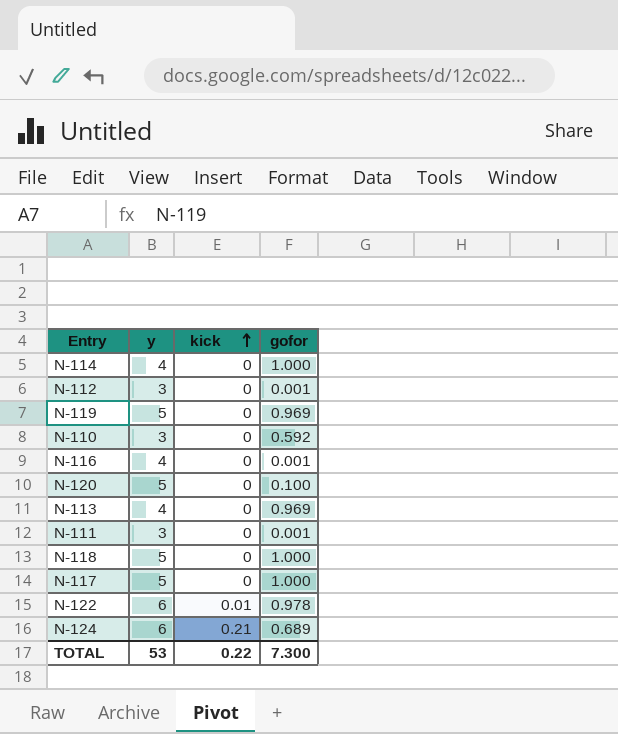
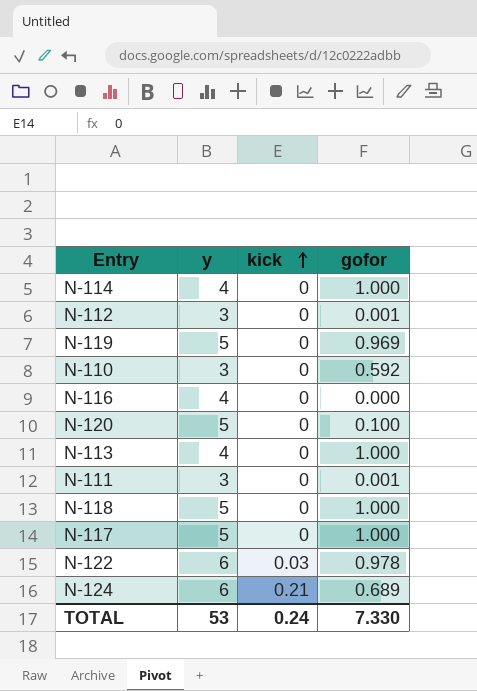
N-116 | gofor: 0.001 -> 0.000
N-113 | gofor: 0.969 -> 1.000
N-122 | kick: 0.01 -> 0.03
TOTAL | kick: 0.22 -> 0.24
TOTAL | gofor: 7.300 -> 7.330

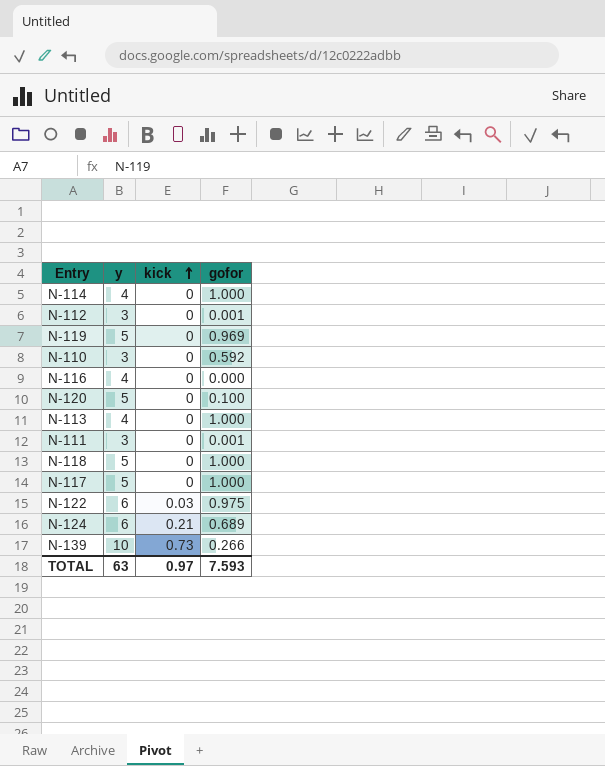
N-122 | gofor: 0.978 -> 0.975
row N-139: none -> 10 | 0.73 | 0.266
TOTAL | y: 53 -> 63
TOTAL | kick: 0.24 -> 0.97
TOTAL | gofor: 7.330 -> 7.593

